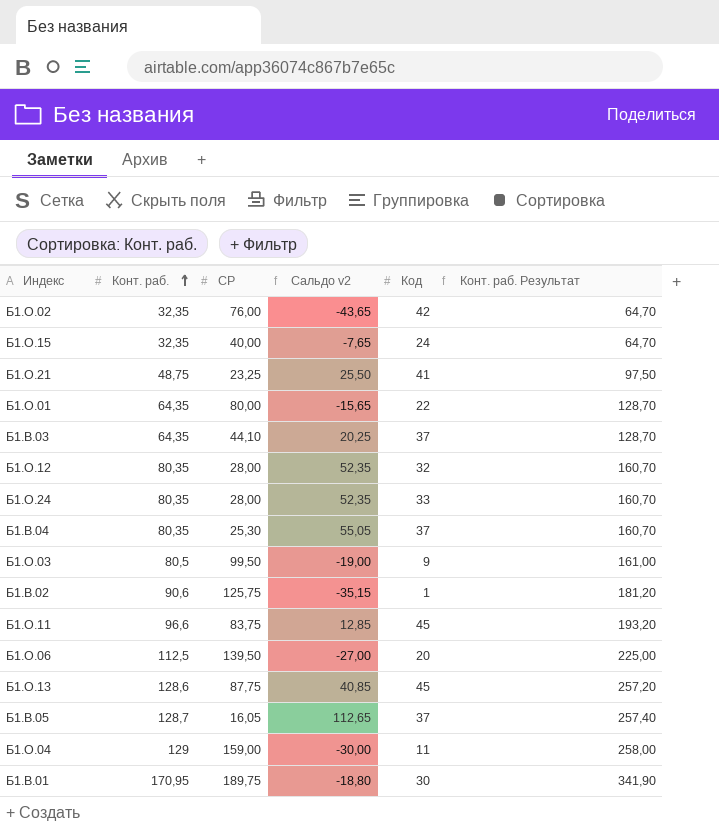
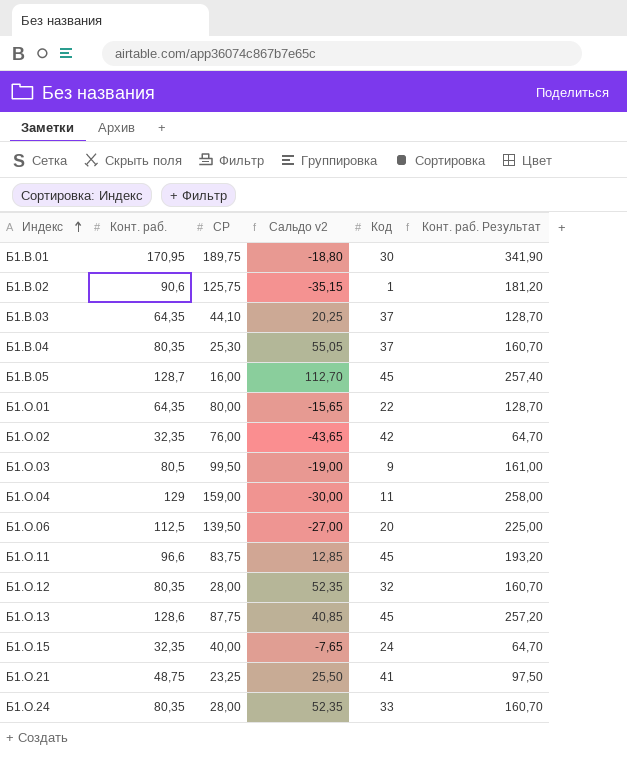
row order: Конт. раб. ascending -> Индекс ascending
Б1.В.05 | СР: 16,05 -> 16,00
Б1.В.05 | Сальдо v2: 112,65 -> 112,70
Б1.В.05 | Код: 37 -> 45

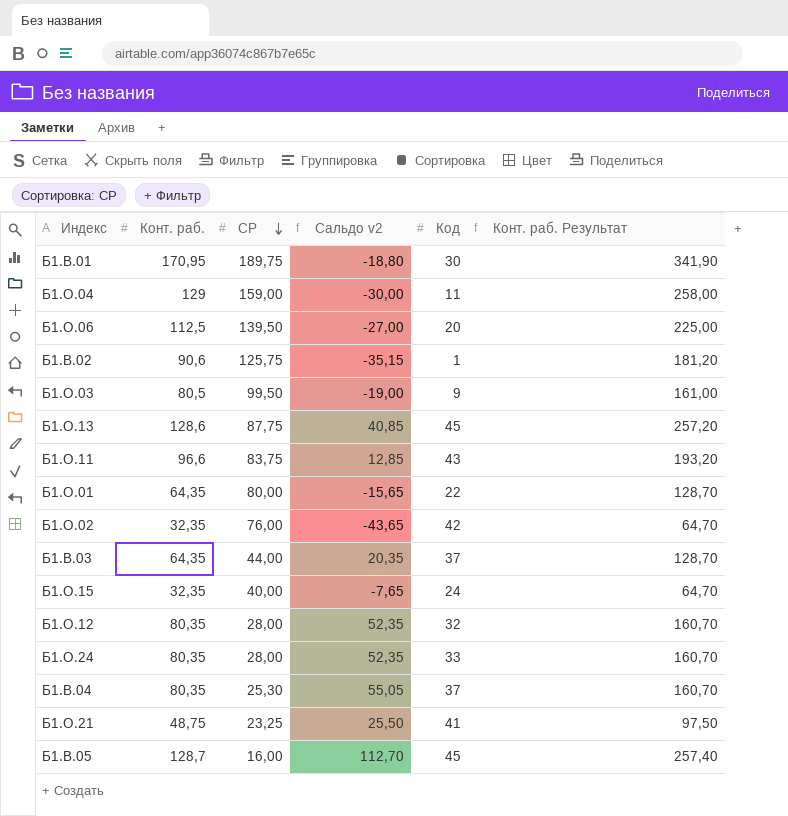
row order: Индекс ascending -> СР descending
Б1.О.11 | Код: 45 -> 43
Б1.В.03 | СР: 44,10 -> 44,00
Б1.В.03 | Сальдо v2: 20,25 -> 20,35

